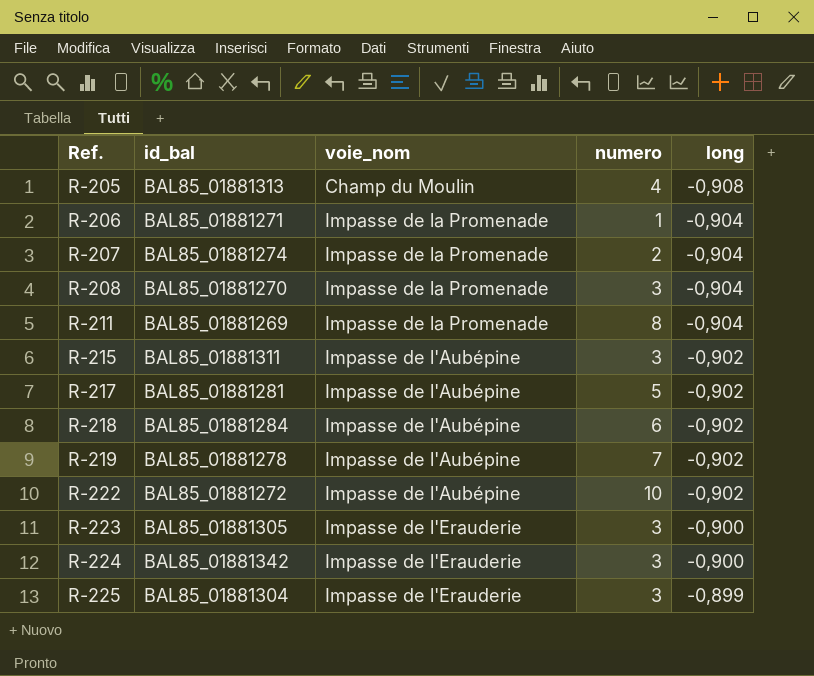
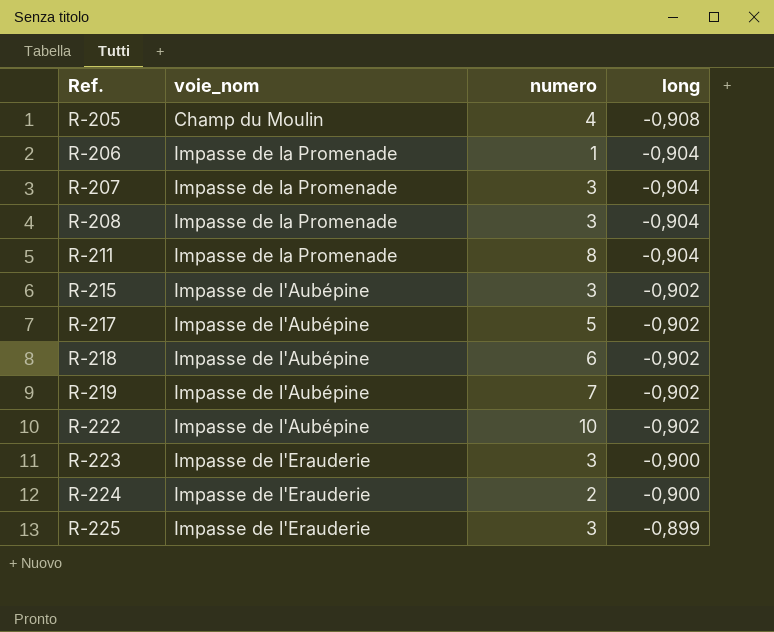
column id_bal | position: 2 -> none
R-207 | numero: 2 -> 3
R-224 | numero: 3 -> 2

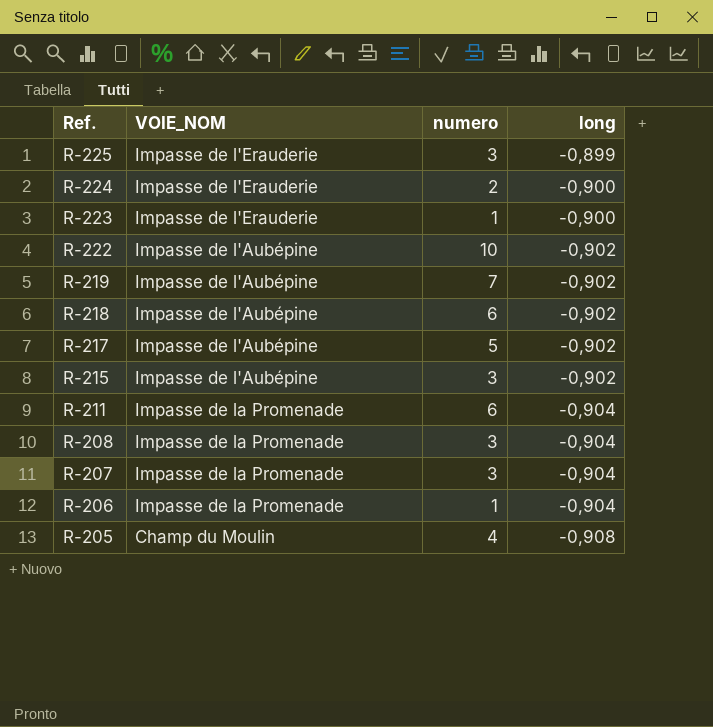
row order: Ref. ascending -> Ref. descending
column name: voie_nom -> VOIE_NOM
R-223 | numero: 3 -> 1
R-211 | numero: 8 -> 6

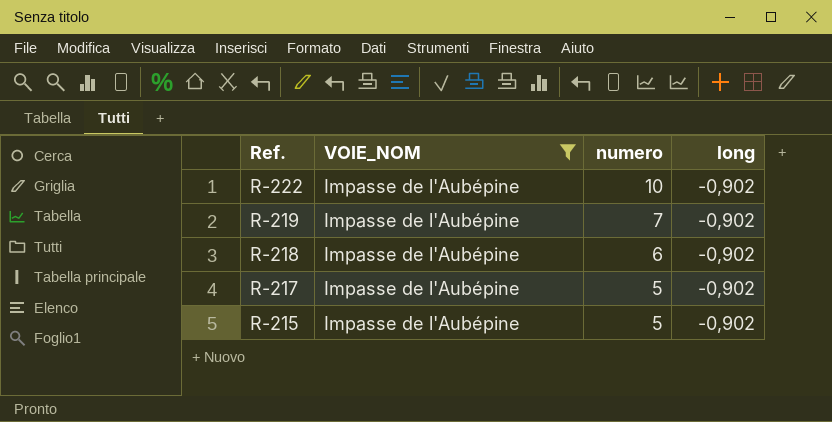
filter: none -> VOIE_NOM = Impasse de l'Aubépine
R-215 | numero: 3 -> 5

